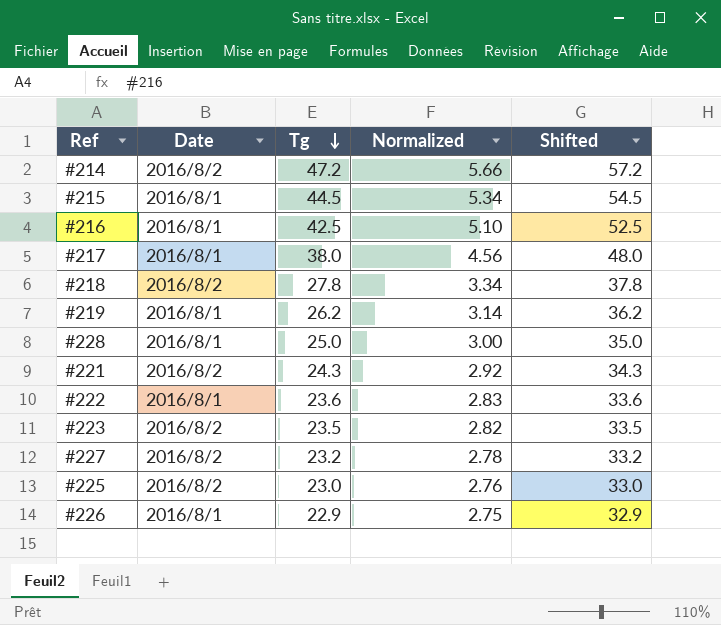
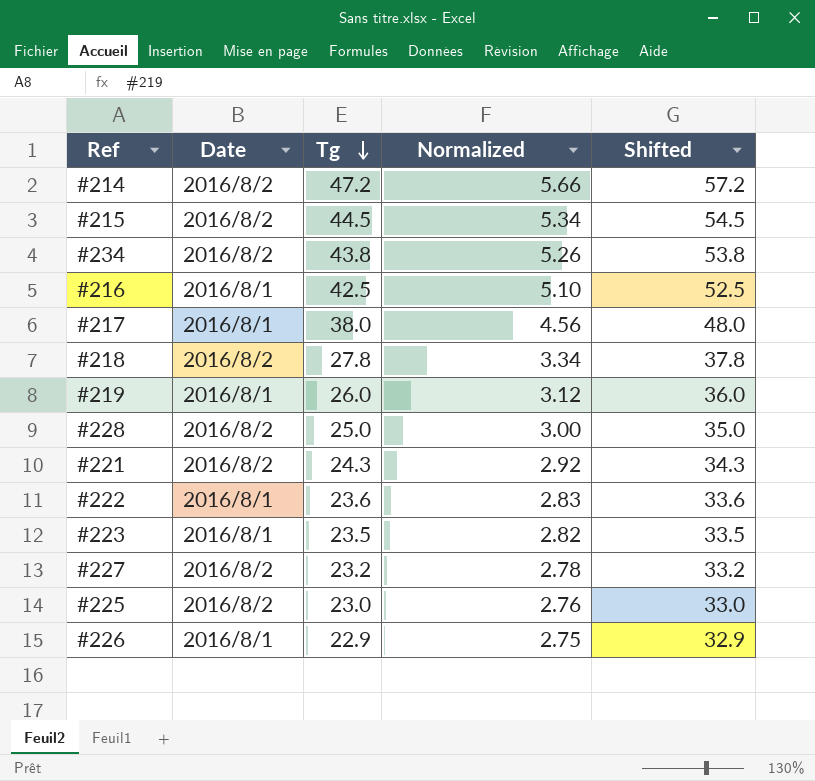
#215 | Date: 2016/8/1 -> 2016/8/2
row #234: none -> 2016/8/2 | 43.8 | 5.26 | 53.8
#219 | Tg: 26.2 -> 26.0
#219 | Normalized: 3.14 -> 3.12
#219 | Shifted: 36.2 -> 36.0
#228 | Date: 2016/8/1 -> 2016/8/2
#223 | Date: 2016/8/2 -> 2016/8/1

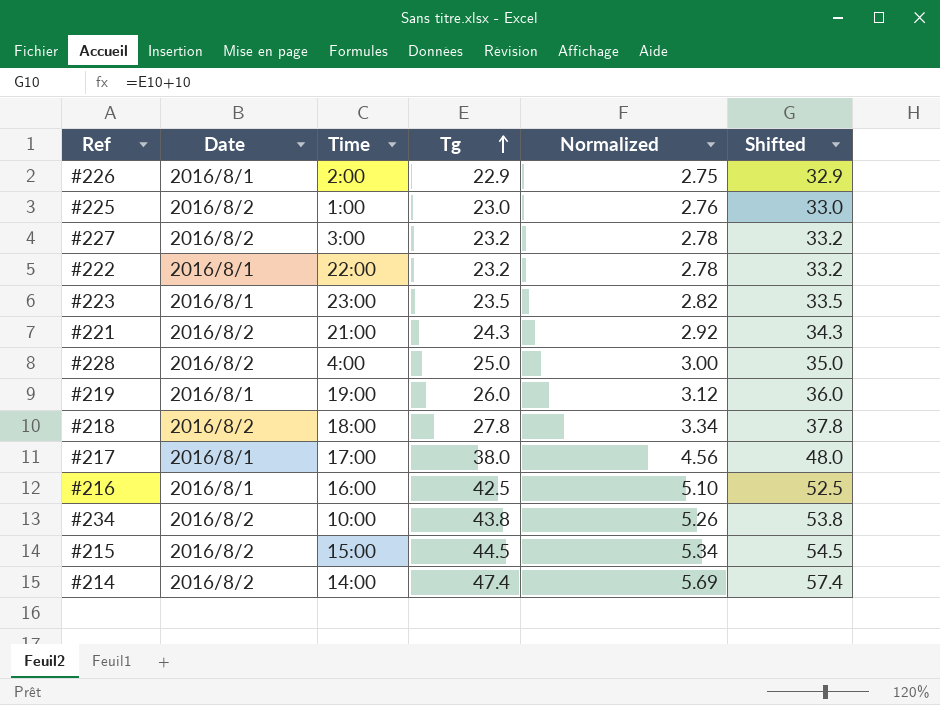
row order: Tg descending -> Tg ascending
column Time | position: none -> 3
#222 | Tg: 23.6 -> 23.2
#222 | Normalized: 2.83 -> 2.78
#222 | Shifted: 33.6 -> 33.2
#214 | Tg: 47.2 -> 47.4
#214 | Normalized: 5.66 -> 5.69
#214 | Shifted: 57.2 -> 57.4

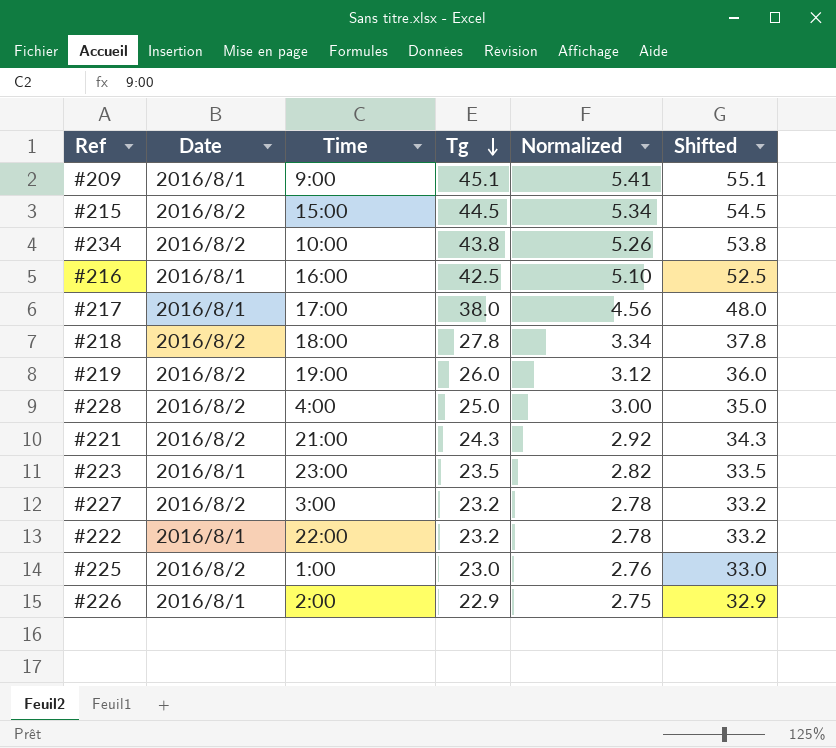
row order: Tg ascending -> Tg descending
row #214: 2016/8/2 | 14:00 | 47.4 | 5.69 | 57.4 -> none
row #209: none -> 2016/8/1 | 9:00 | 45.1 | 5.41 | 55.1
#219 | Date: 2016/8/1 -> 2016/8/2

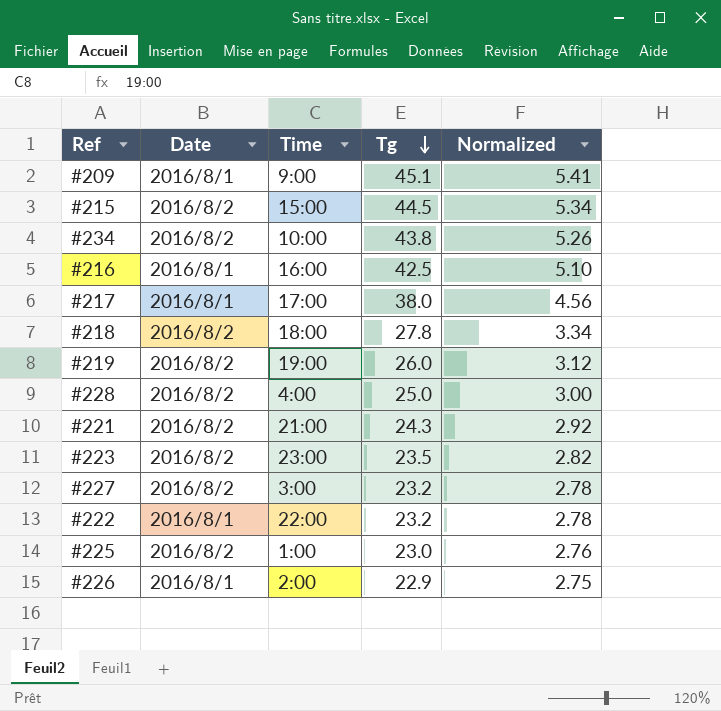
column Shifted | formula: [Tg] + 10 -> none
#223 | Date: 2016/8/1 -> 2016/8/2

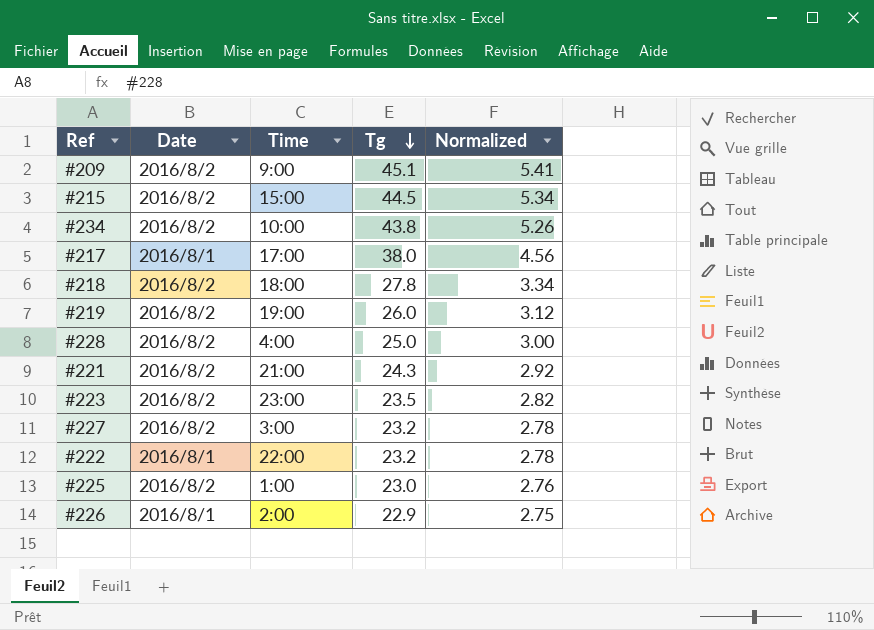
row #216: 2016/8/1 | 16:00 | 42.5 | 5.10 -> none
#209 | Date: 2016/8/1 -> 2016/8/2

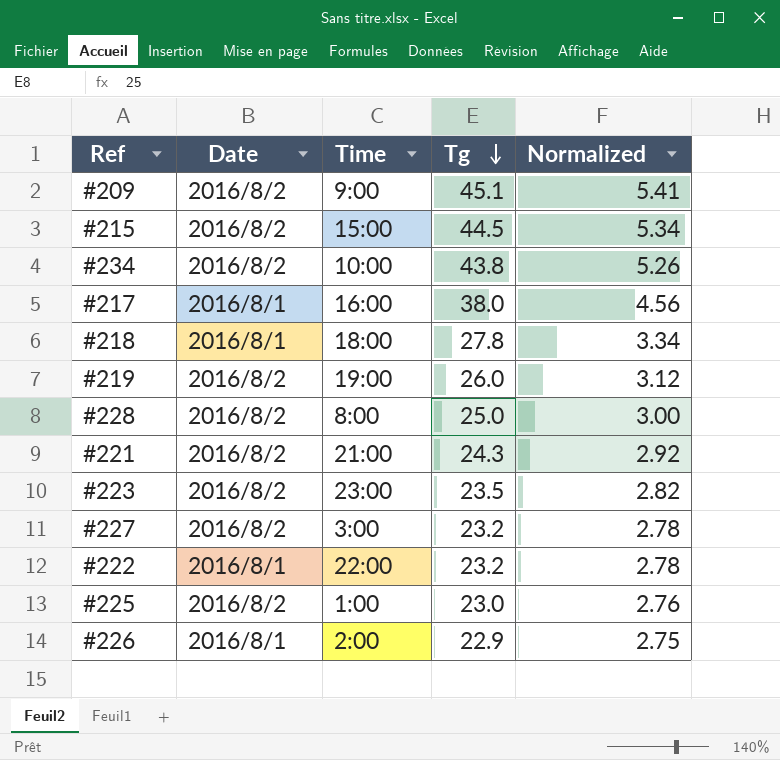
#217 | Time: 17:00 -> 16:00
#218 | Date: 2016/8/2 -> 2016/8/1
#228 | Time: 4:00 -> 8:00

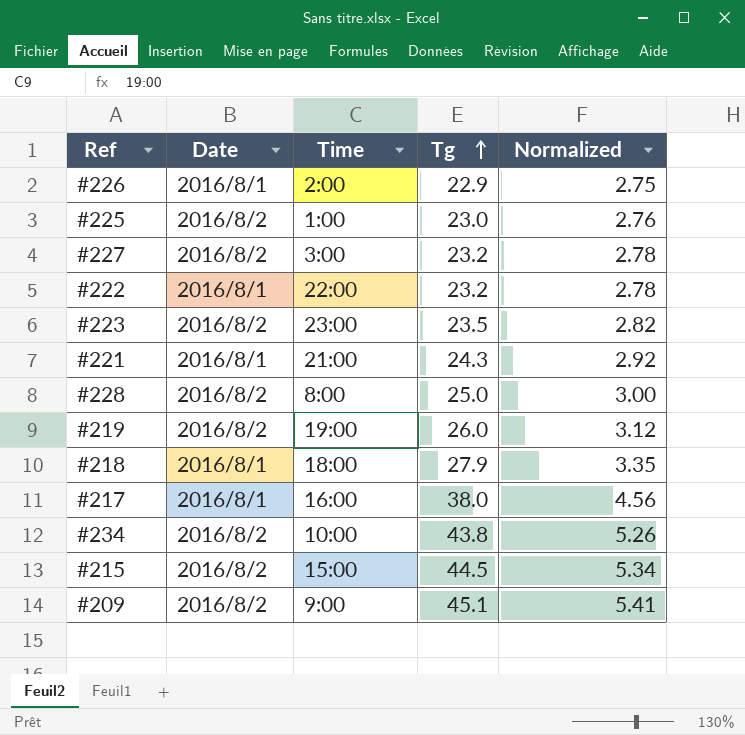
row order: Tg descending -> Tg ascending
#221 | Date: 2016/8/2 -> 2016/8/1
#218 | Tg: 27.8 -> 27.9
#218 | Normalized: 3.34 -> 3.35

